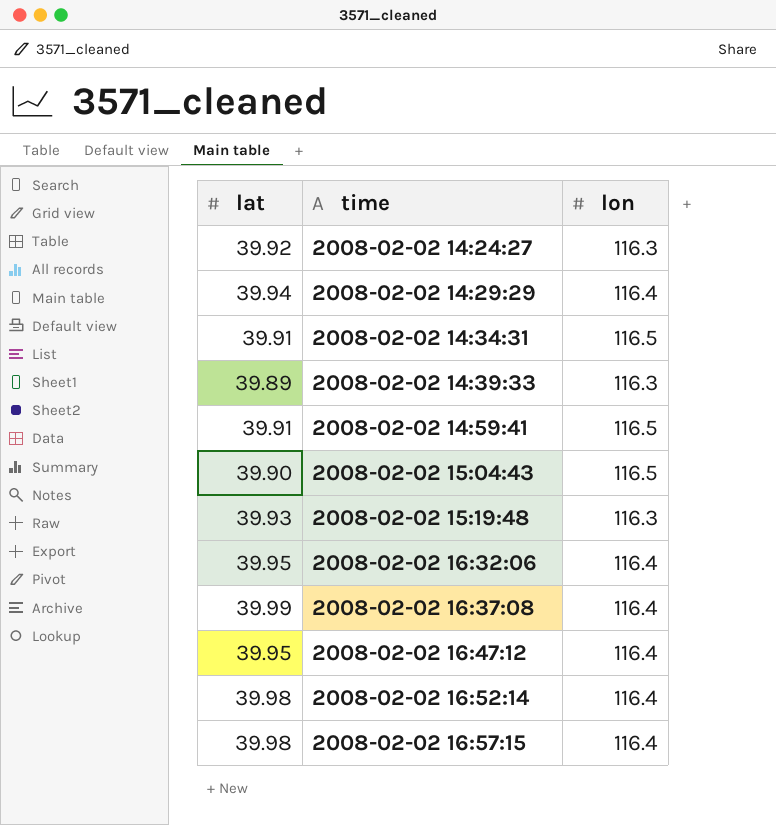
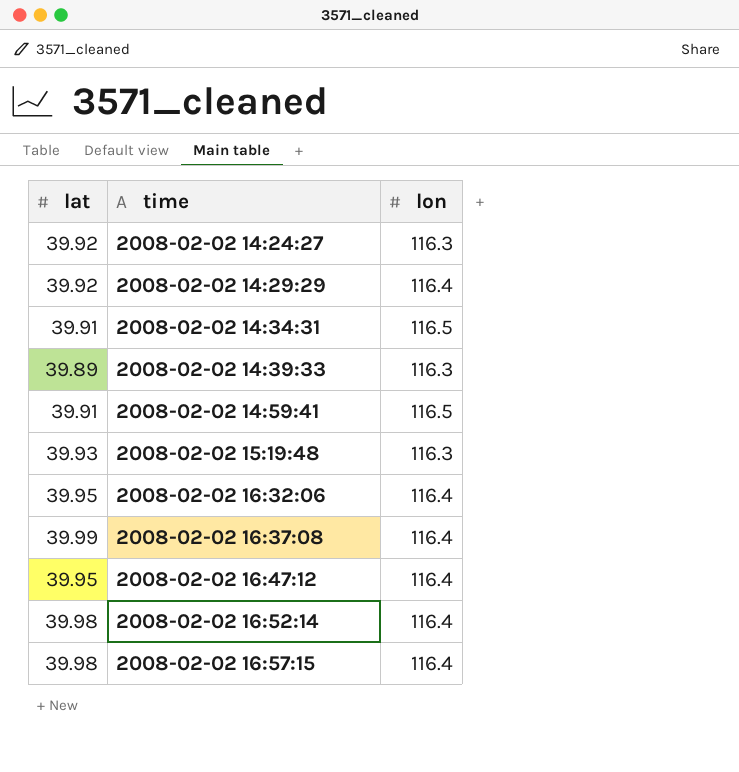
row 2008-02-02 15:04:43: 39.90 | 116.5 -> none
2008-02-02 14:29:29 | lat: 39.94 -> 39.92

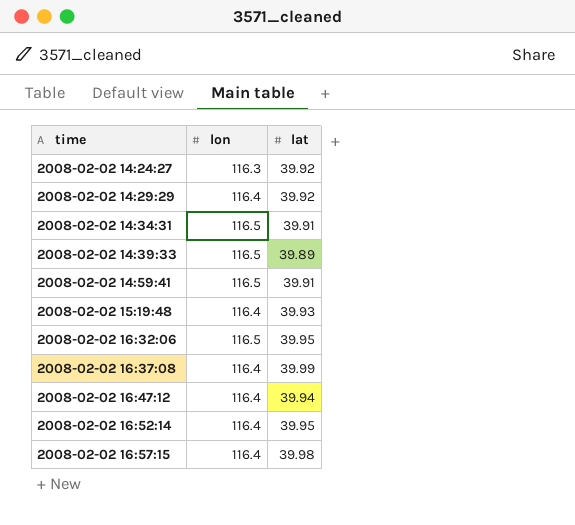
column lat | position: 1 -> 3
2008-02-02 14:39:33 | lon: 116.3 -> 116.5
2008-02-02 15:19:48 | lon: 116.3 -> 116.4
2008-02-02 16:32:06 | lon: 116.4 -> 116.5
2008-02-02 16:47:12 | lat: 39.95 -> 39.94
2008-02-02 16:52:14 | lat: 39.98 -> 39.95

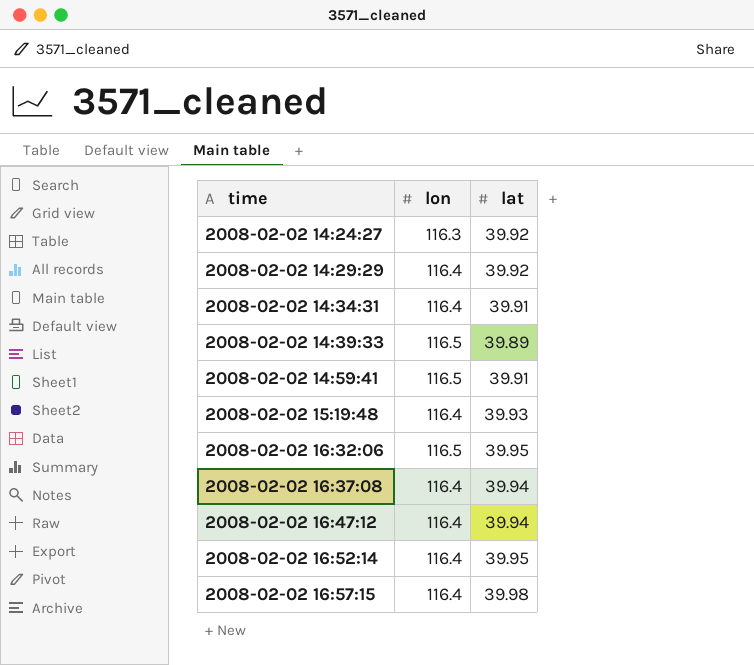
2008-02-02 14:34:31 | lon: 116.5 -> 116.4
2008-02-02 16:37:08 | lat: 39.99 -> 39.94

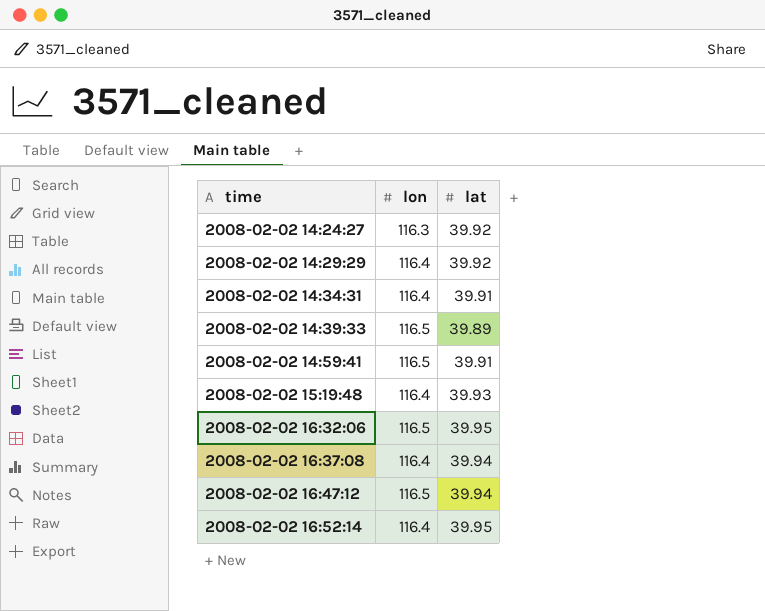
row 2008-02-02 16:57:15: 116.4 | 39.98 -> none
2008-02-02 16:47:12 | lon: 116.4 -> 116.5

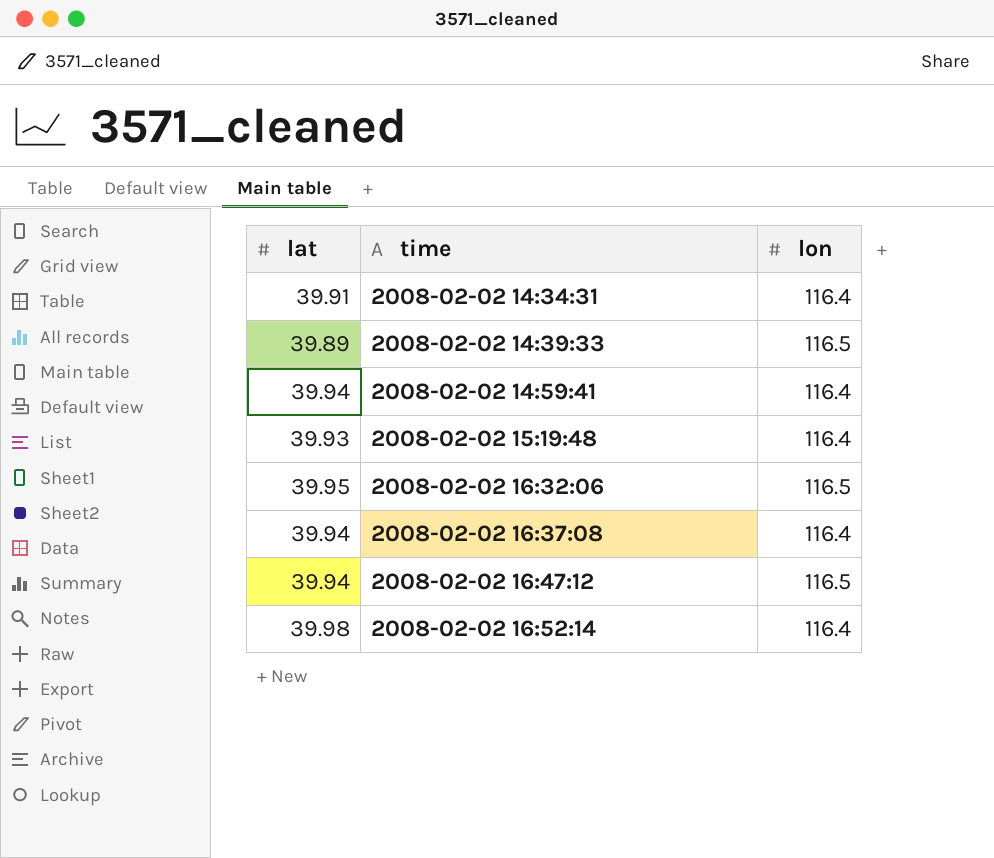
column lat | position: 3 -> 1
row 2008-02-02 14:24:27: 116.3 | 39.92 -> none
row 2008-02-02 14:29:29: 116.4 | 39.92 -> none
2008-02-02 14:59:41 | lat: 39.91 -> 39.94
2008-02-02 14:59:41 | lon: 116.5 -> 116.4
2008-02-02 16:52:14 | lat: 39.95 -> 39.98

